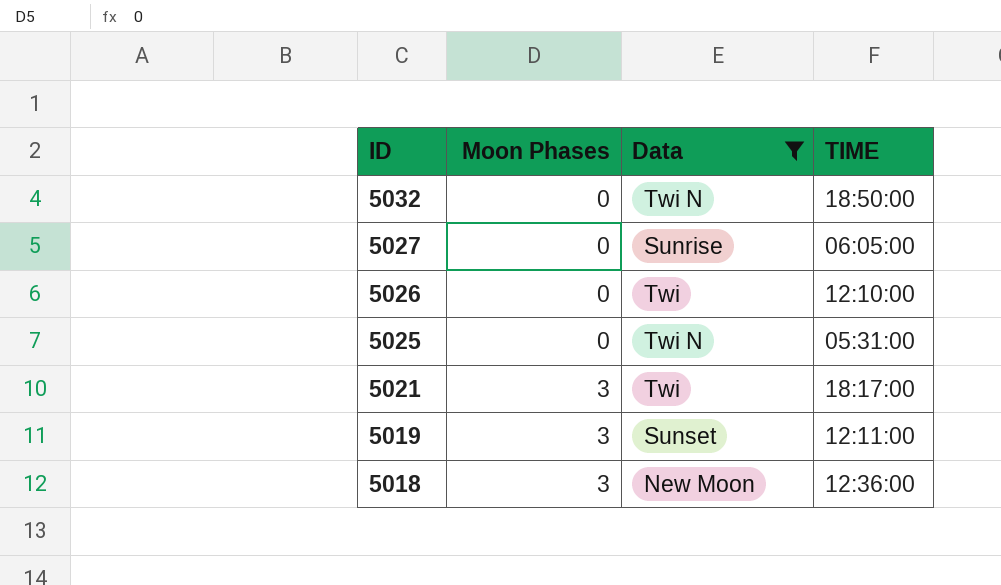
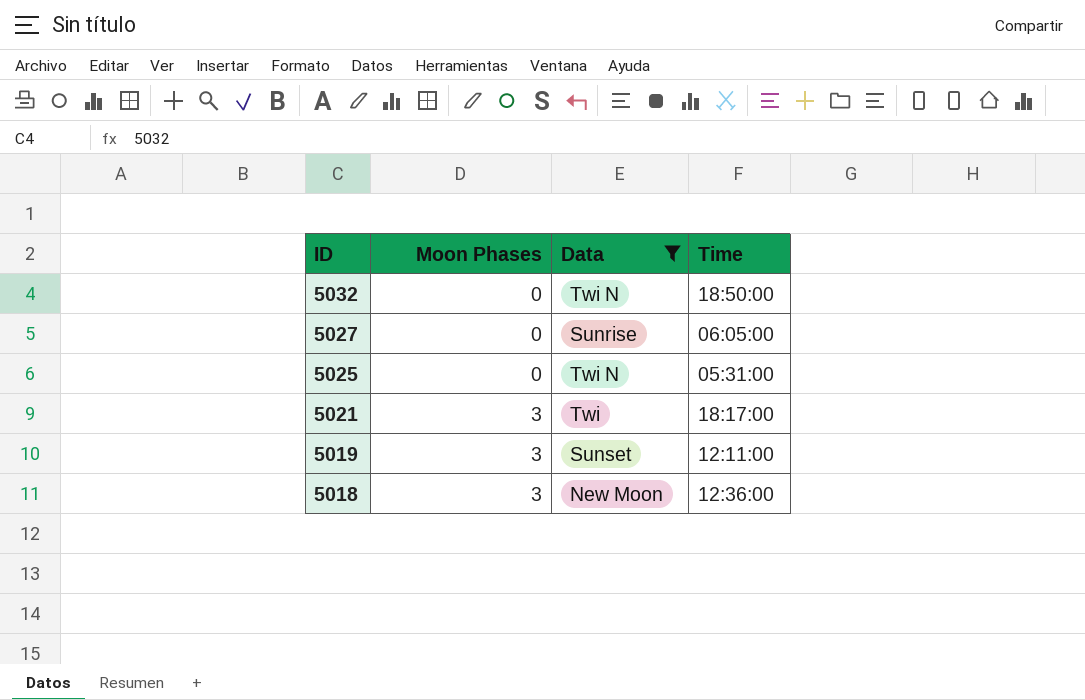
column name: TIME -> Time
row 5026: 0 | Twi | 12:10:00 -> none

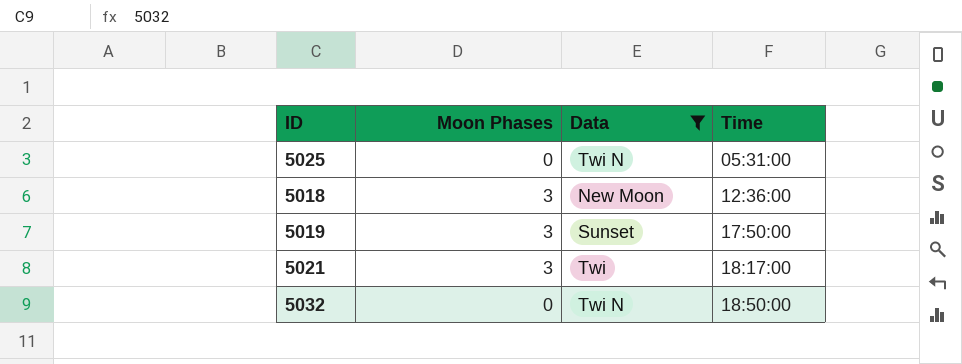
row order: ID descending -> Time ascending
row 5027: 0 | Sunrise | 06:05:00 -> none
5019 | Time: 12:11:00 -> 17:50:00

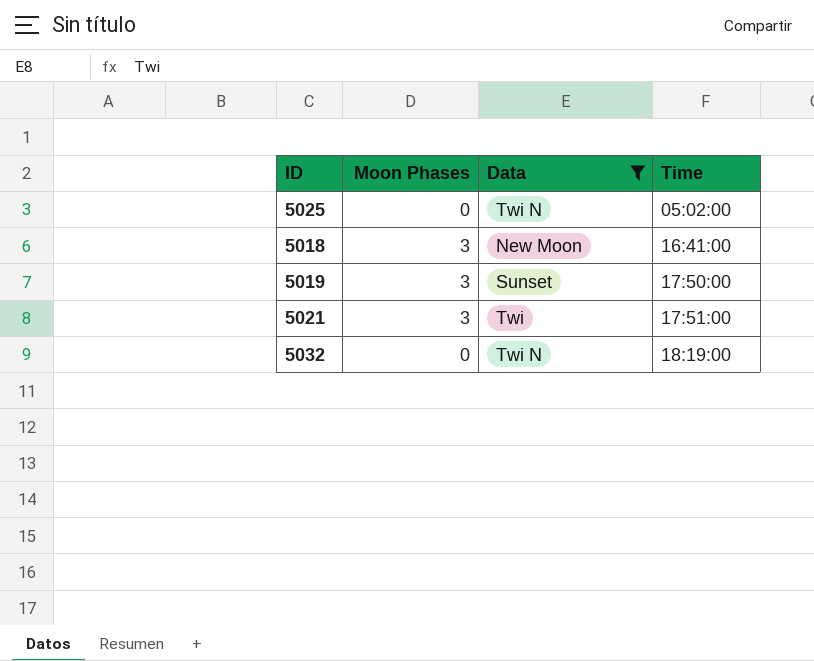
5025 | Time: 05:31:00 -> 05:02:00
5018 | Time: 12:36:00 -> 16:41:00
5021 | Time: 18:17:00 -> 17:51:00
5032 | Time: 18:50:00 -> 18:19:00

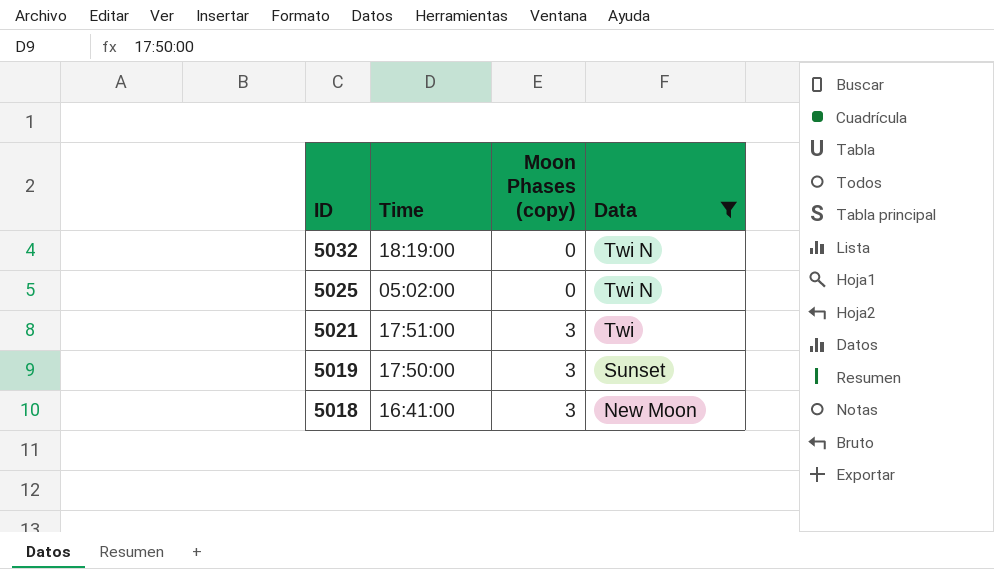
row order: Time ascending -> ID descending
column Time | position: 4 -> 2
column name: Moon Phases -> Moon Phases (copy)

